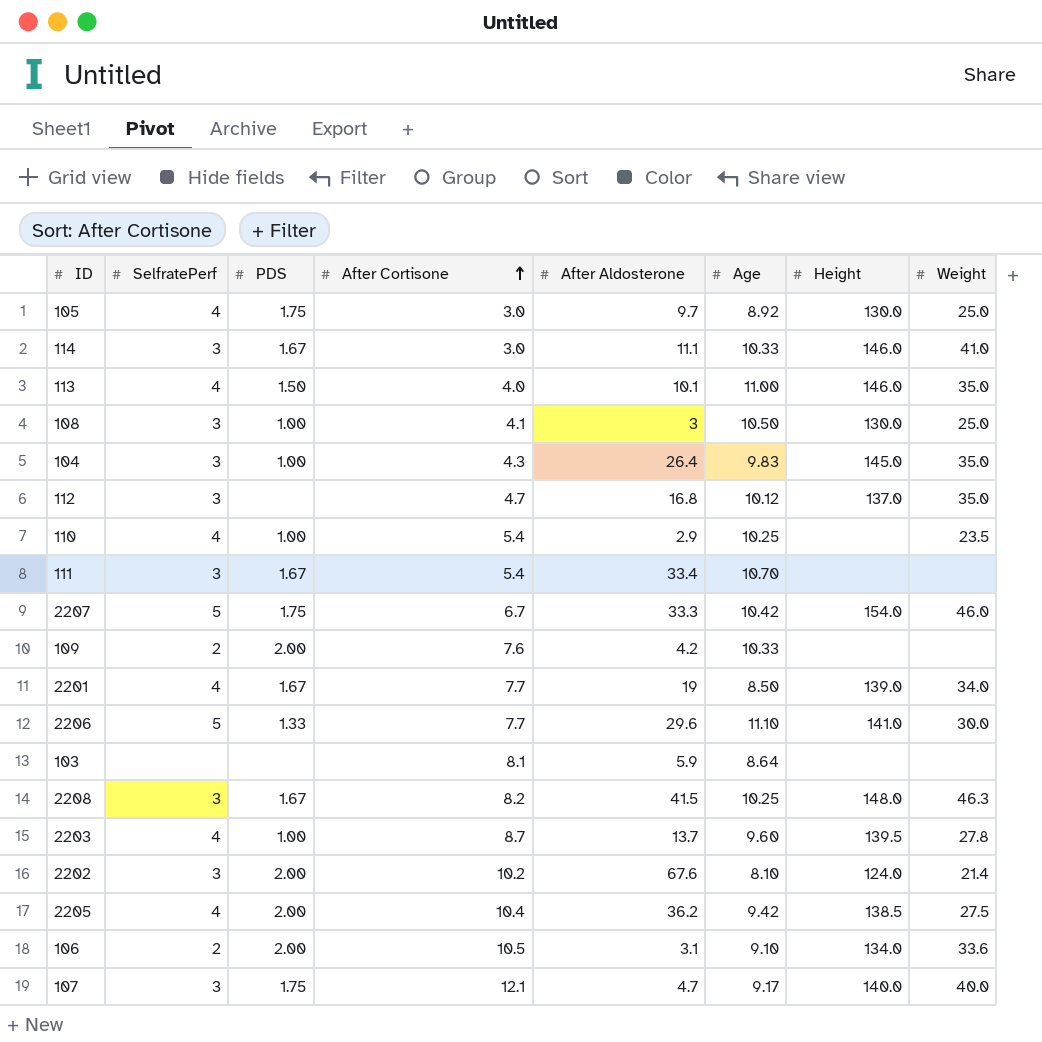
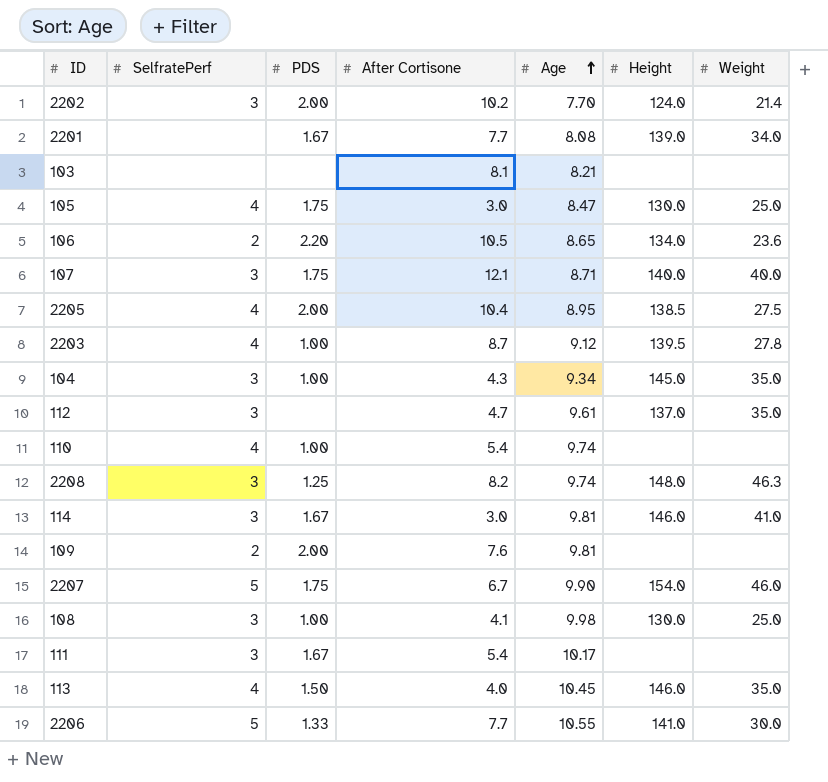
row order: After Cortisone ascending -> Age ascending
column After Aldosterone | position: 5 -> none
2202 | Age: 8.10 -> 7.70
2201 | SelfratePerf: 4 -> none
2201 | Age: 8.50 -> 8.08
103 | Age: 8.64 -> 8.21
105 | Age: 8.92 -> 8.47
106 | PDS: 2.00 -> 2.20
106 | Age: 9.10 -> 8.65
106 | Weight: 33.6 -> 23.6
107 | Age: 9.17 -> 8.71
2205 | Age: 9.42 -> 8.95
2203 | Age: 9.60 -> 9.12
104 | Age: 9.83 -> 9.34
112 | Age: 10.12 -> 9.61
110 | Age: 10.25 -> 9.74
110 | Weight: 23.5 -> none
2208 | PDS: 1.67 -> 1.25
2208 | Age: 10.25 -> 9.74
114 | Age: 10.33 -> 9.81
109 | Age: 10.33 -> 9.81
2207 | Age: 10.42 -> 9.90
108 | Age: 10.50 -> 9.98
111 | Age: 10.70 -> 10.17
113 | Age: 11.00 -> 10.45
2206 | Age: 11.10 -> 10.55

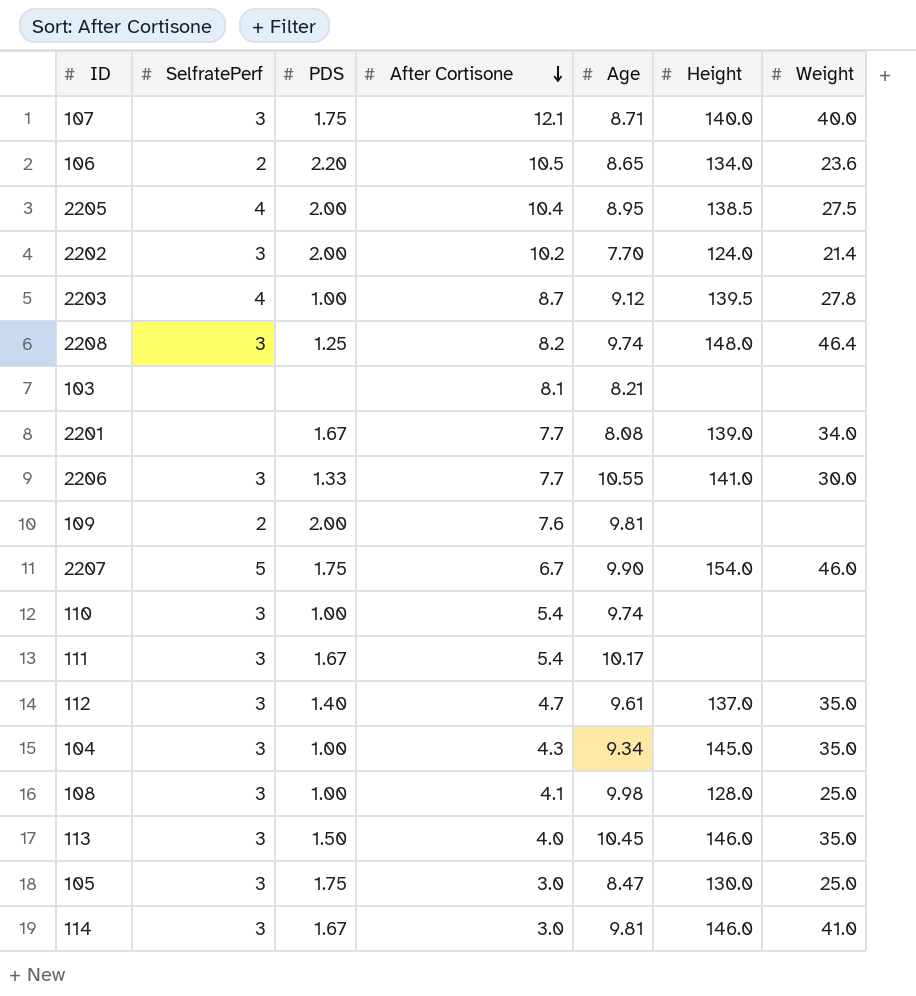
row order: Age ascending -> After Cortisone descending
2208 | Weight: 46.3 -> 46.4
2206 | SelfratePerf: 5 -> 3
110 | SelfratePerf: 4 -> 3
112 | PDS: none -> 1.40
108 | Height: 130.0 -> 128.0
113 | SelfratePerf: 4 -> 3
105 | SelfratePerf: 4 -> 3

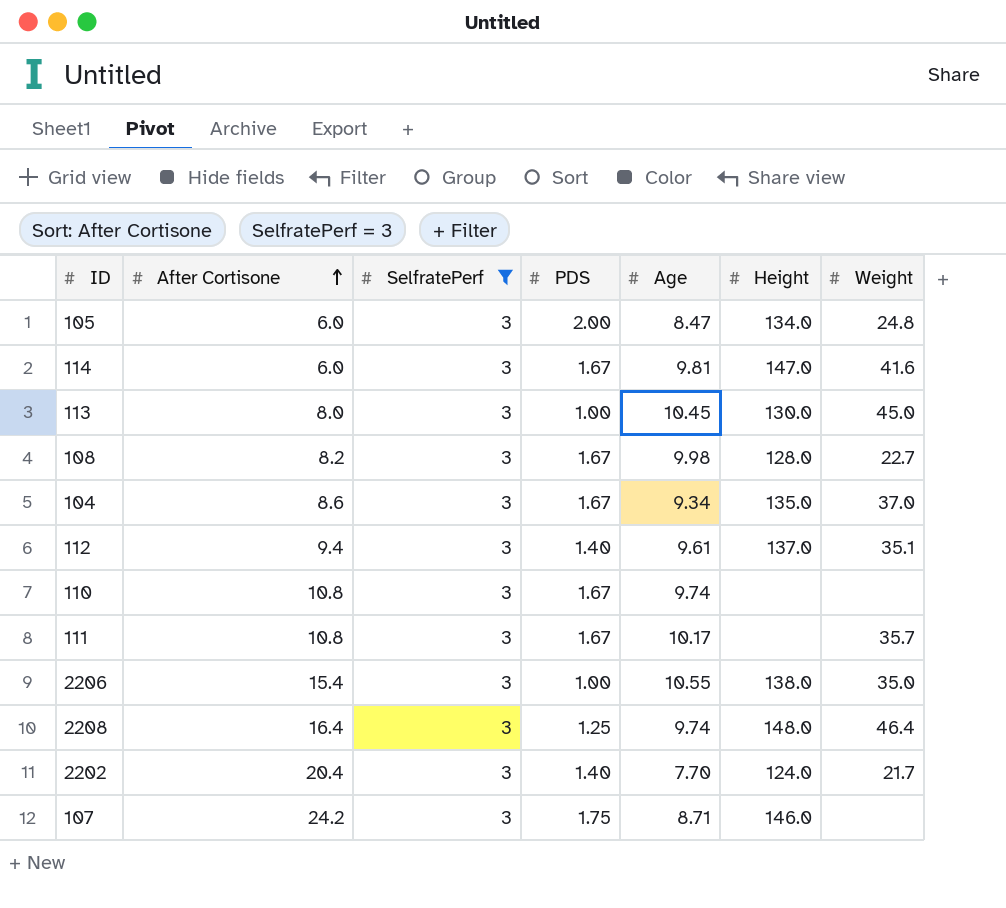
filter: none -> SelfratePerf = 3
row order: After Cortisone descending -> After Cortisone ascending
column After Cortisone | position: 4 -> 2
105 | After Cortisone: 3.0 -> 6.0
105 | PDS: 1.75 -> 2.00
105 | Height: 130.0 -> 134.0
105 | Weight: 25.0 -> 24.8
114 | After Cortisone: 3.0 -> 6.0
114 | Height: 146.0 -> 147.0
114 | Weight: 41.0 -> 41.6
113 | After Cortisone: 4.0 -> 8.0
113 | PDS: 1.50 -> 1.00
113 | Height: 146.0 -> 130.0
113 | Weight: 35.0 -> 45.0
108 | After Cortisone: 4.1 -> 8.2
108 | PDS: 1.00 -> 1.67
108 | Weight: 25.0 -> 22.7
104 | After Cortisone: 4.3 -> 8.6
104 | PDS: 1.00 -> 1.67
104 | Height: 145.0 -> 135.0
104 | Weight: 35.0 -> 37.0
112 | After Cortisone: 4.7 -> 9.4
112 | Weight: 35.0 -> 35.1
110 | After Cortisone: 5.4 -> 10.8
110 | PDS: 1.00 -> 1.67
111 | After Cortisone: 5.4 -> 10.8
111 | Weight: none -> 35.7
2206 | After Cortisone: 7.7 -> 15.4
2206 | PDS: 1.33 -> 1.00
2206 | Height: 141.0 -> 138.0
2206 | Weight: 30.0 -> 35.0
2208 | After Cortisone: 8.2 -> 16.4
2202 | After Cortisone: 10.2 -> 20.4
2202 | PDS: 2.00 -> 1.40
2202 | Weight: 21.4 -> 21.7
107 | After Cortisone: 12.1 -> 24.2
107 | Height: 140.0 -> 146.0
107 | Weight: 40.0 -> none

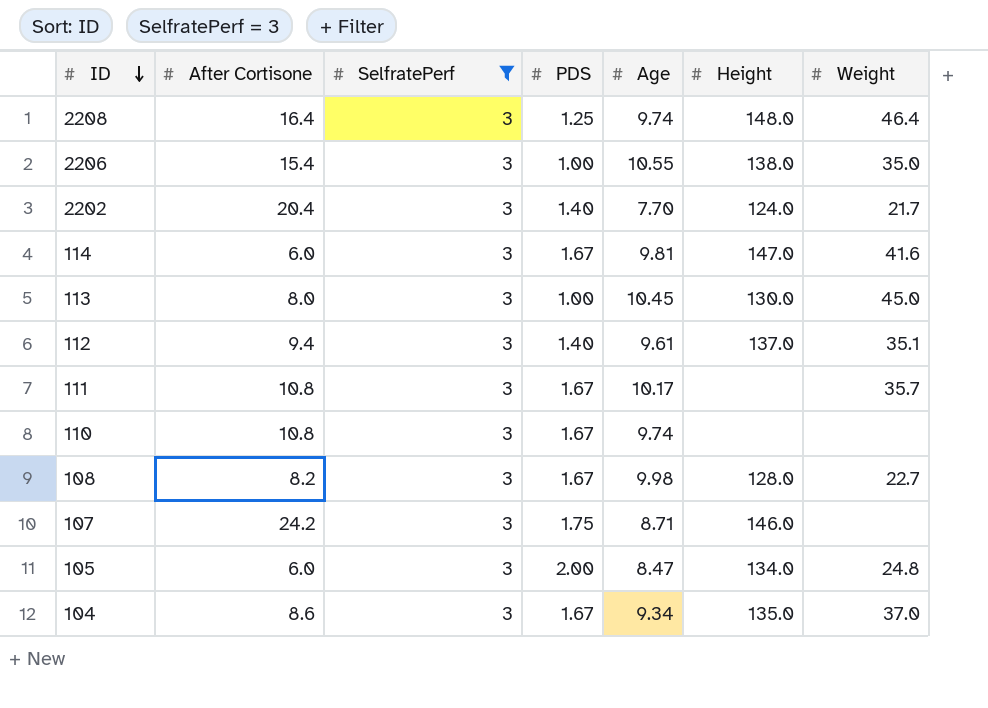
row order: After Cortisone ascending -> ID descending

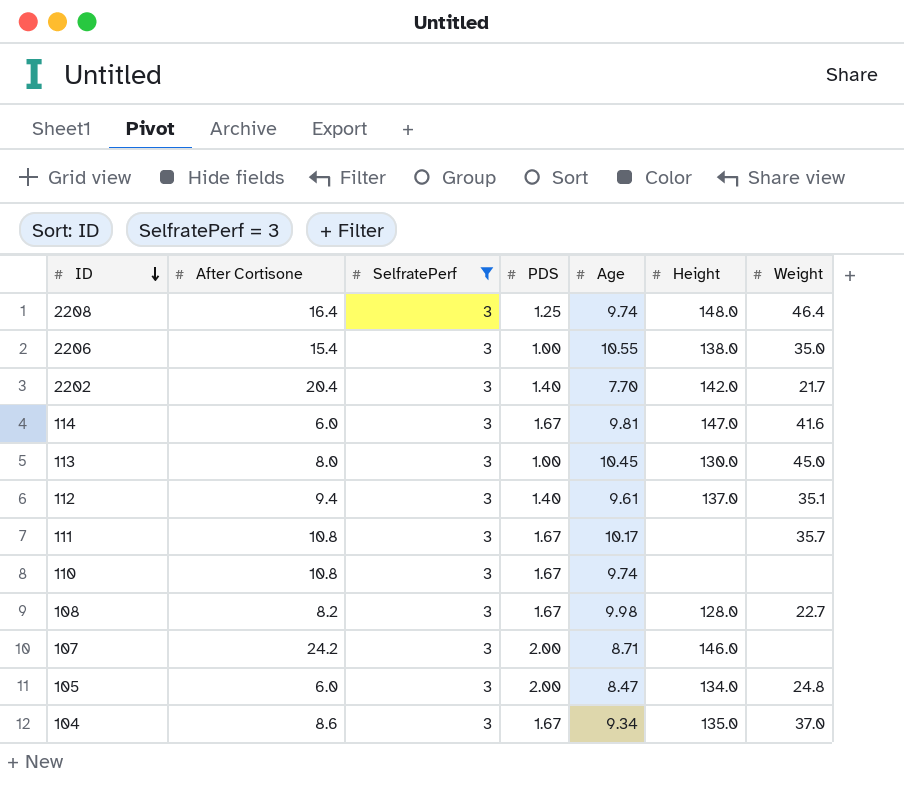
2202 | Height: 124.0 -> 142.0
107 | PDS: 1.75 -> 2.00

